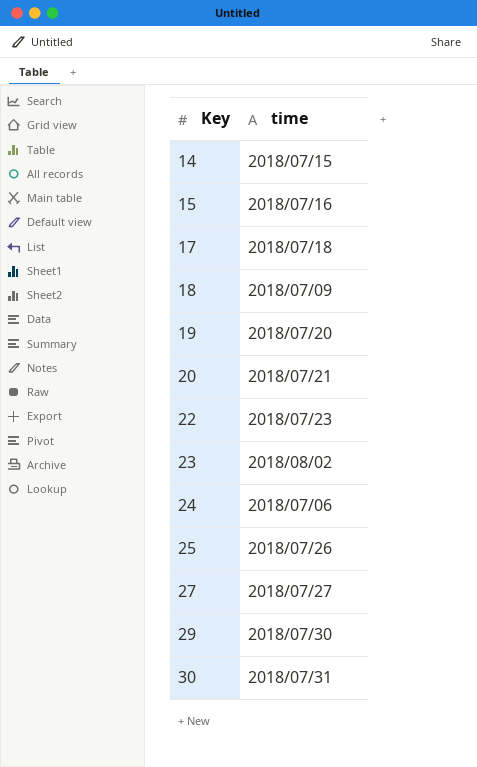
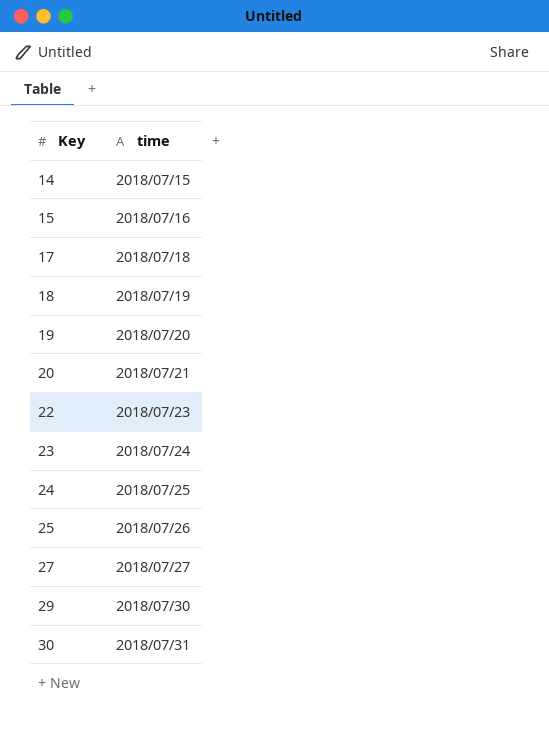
18 | time: 2018/07/09 -> 2018/07/19
23 | time: 2018/08/02 -> 2018/07/24
24 | time: 2018/07/06 -> 2018/07/25

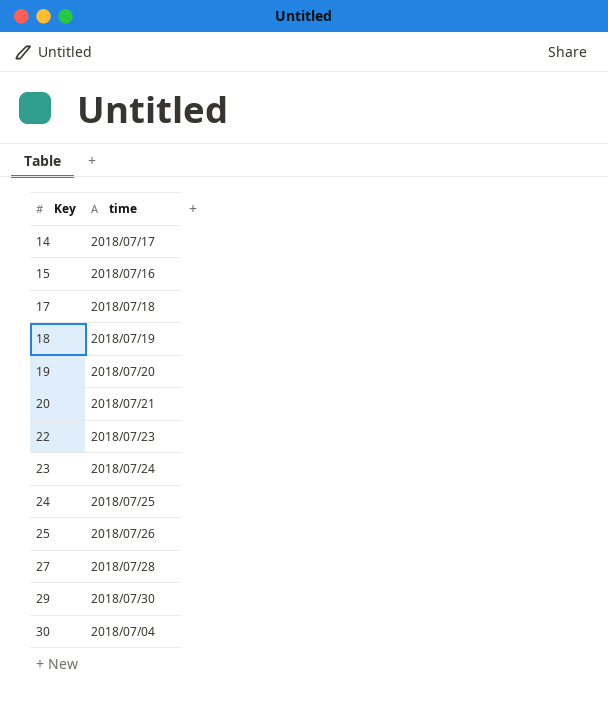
14 | time: 2018/07/15 -> 2018/07/17
27 | time: 2018/07/27 -> 2018/07/28
30 | time: 2018/07/31 -> 2018/07/04

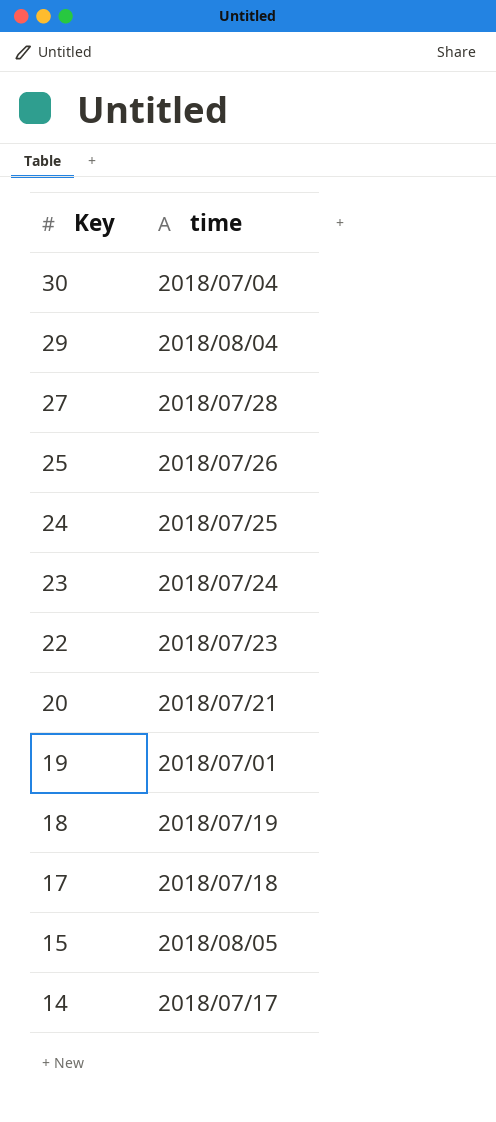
row order: Key ascending -> Key descending
29 | time: 2018/07/30 -> 2018/08/04
19 | time: 2018/07/20 -> 2018/07/01
15 | time: 2018/07/16 -> 2018/08/05

